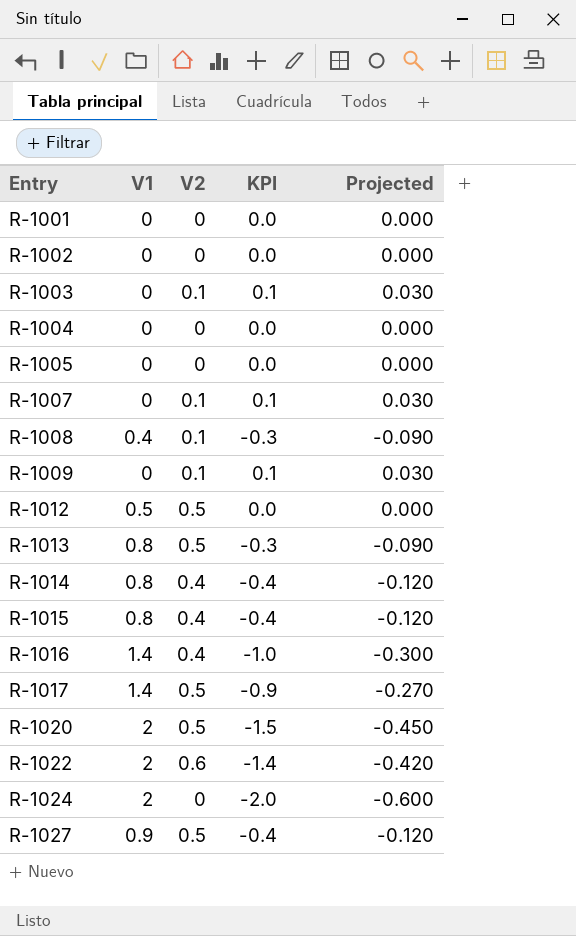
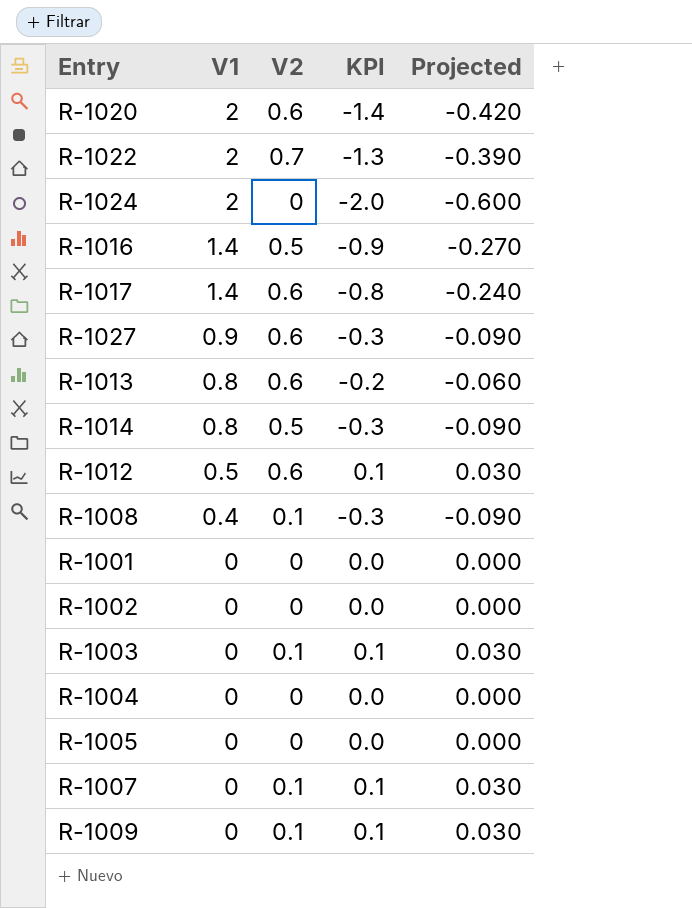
row order: Entry ascending -> V1 descending
row R-1015: 0.8 | 0.4 | -0.4 | -0.120 -> none
R-1020 | V2: 0.5 -> 0.6
R-1020 | KPI: -1.5 -> -1.4
R-1020 | Projected: -0.450 -> -0.420
R-1022 | V2: 0.6 -> 0.7
R-1022 | KPI: -1.4 -> -1.3
R-1022 | Projected: -0.420 -> -0.390
R-1016 | V2: 0.4 -> 0.5
R-1016 | KPI: -1.0 -> -0.9
R-1016 | Projected: -0.300 -> -0.270
R-1017 | V2: 0.5 -> 0.6
R-1017 | KPI: -0.9 -> -0.8
R-1017 | Projected: -0.270 -> -0.240
R-1027 | V2: 0.5 -> 0.6
R-1027 | KPI: -0.4 -> -0.3
R-1027 | Projected: -0.120 -> -0.090
R-1013 | V2: 0.5 -> 0.6
R-1013 | KPI: -0.3 -> -0.2
R-1013 | Projected: -0.090 -> -0.060
R-1014 | V2: 0.4 -> 0.5
R-1014 | KPI: -0.4 -> -0.3
R-1014 | Projected: -0.120 -> -0.090
R-1012 | V2: 0.5 -> 0.6
R-1012 | KPI: 0.0 -> 0.1
R-1012 | Projected: 0.000 -> 0.030

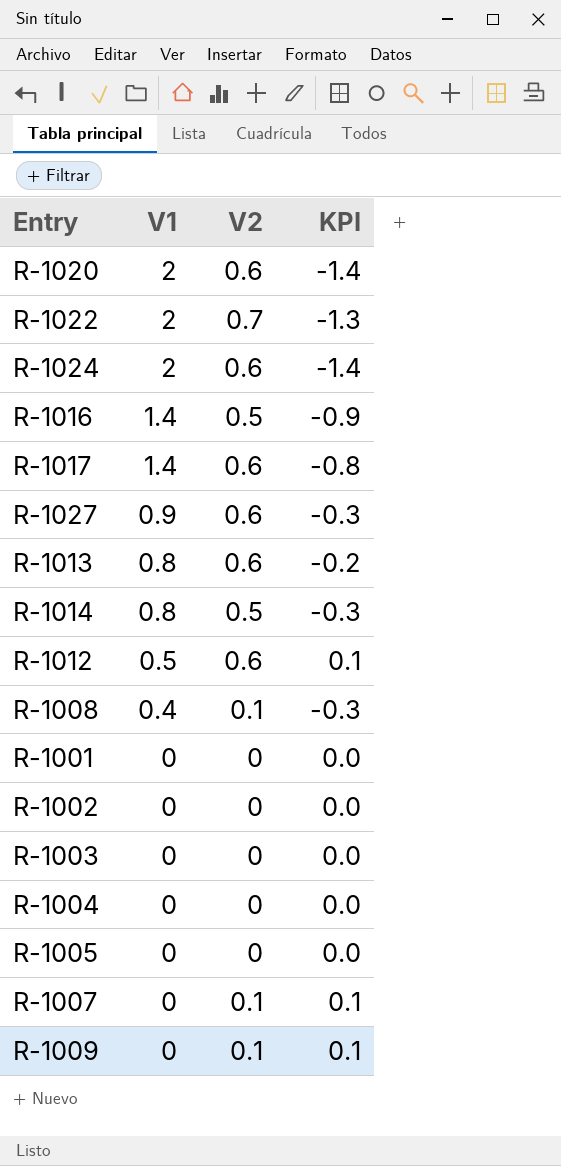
column Projected | formula: [KPI] * 0.3 -> none
R-1024 | V2: 0 -> 0.6
R-1024 | KPI: -2.0 -> -1.4
R-1003 | V2: 0.1 -> 0
R-1003 | KPI: 0.1 -> 0.0

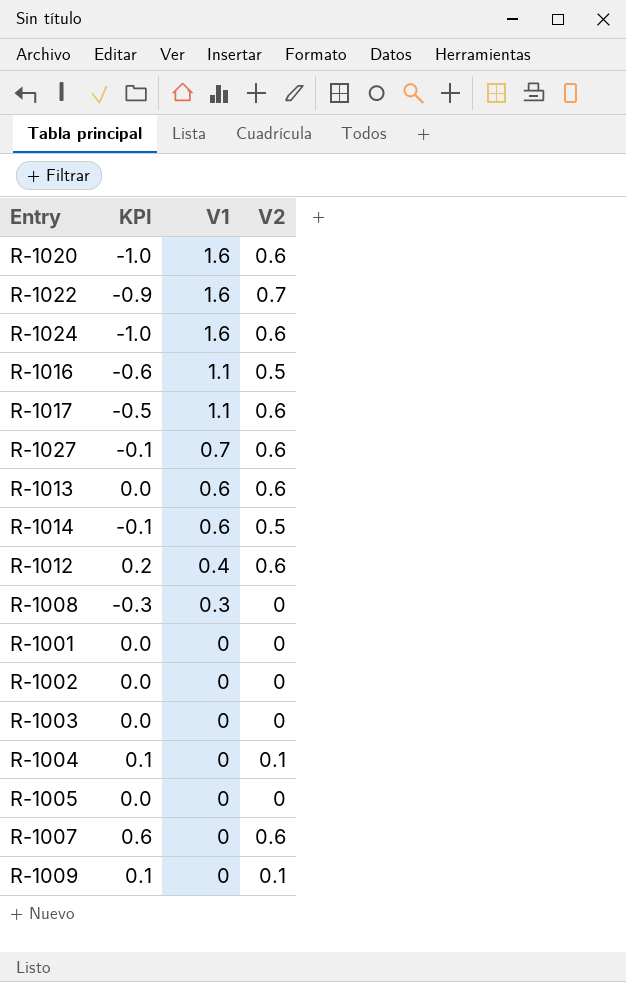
column KPI | position: 4 -> 2
R-1020 | KPI: -1.4 -> -1.0
R-1020 | V1: 2 -> 1.6
R-1022 | KPI: -1.3 -> -0.9
R-1022 | V1: 2 -> 1.6
R-1024 | KPI: -1.4 -> -1.0
R-1024 | V1: 2 -> 1.6
R-1016 | KPI: -0.9 -> -0.6
R-1016 | V1: 1.4 -> 1.1
R-1017 | KPI: -0.8 -> -0.5
R-1017 | V1: 1.4 -> 1.1
R-1027 | KPI: -0.3 -> -0.1
R-1027 | V1: 0.9 -> 0.7
R-1013 | KPI: -0.2 -> 0.0
R-1013 | V1: 0.8 -> 0.6
R-1014 | KPI: -0.3 -> -0.1
R-1014 | V1: 0.8 -> 0.6
R-1012 | KPI: 0.1 -> 0.2
R-1012 | V1: 0.5 -> 0.4
R-1008 | V1: 0.4 -> 0.3
R-1008 | V2: 0.1 -> 0
R-1004 | KPI: 0.0 -> 0.1
R-1004 | V2: 0 -> 0.1
R-1007 | KPI: 0.1 -> 0.6
R-1007 | V2: 0.1 -> 0.6

